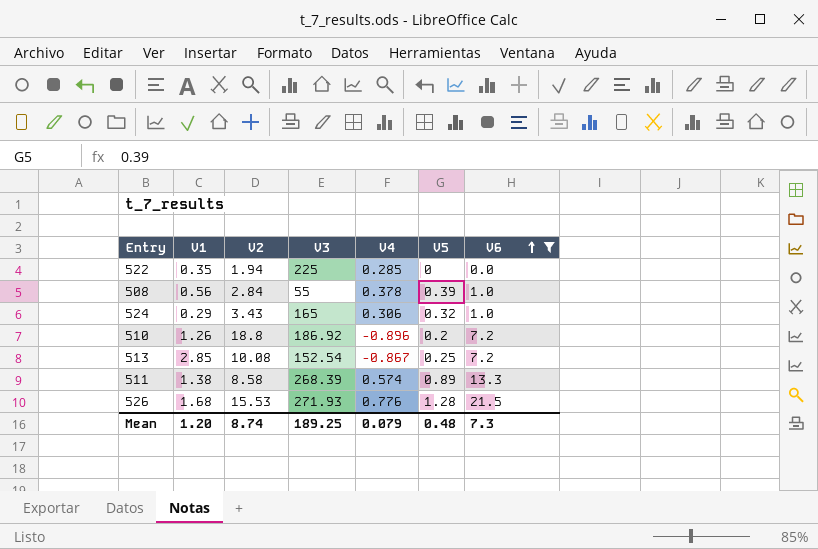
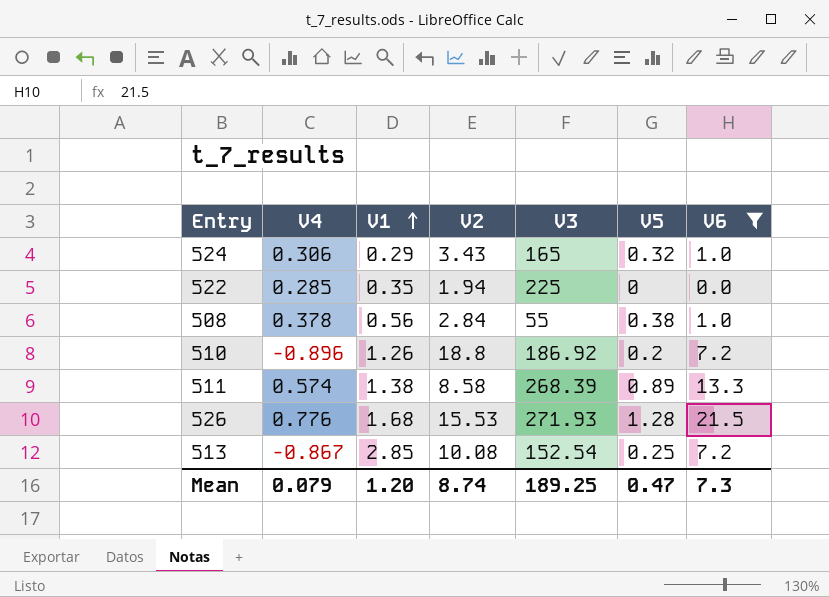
row order: V6 ascending -> V1 ascending
column V4 | position: 5 -> 2
508 | V5: 0.39 -> 0.38
Mean | V5: 0.48 -> 0.47

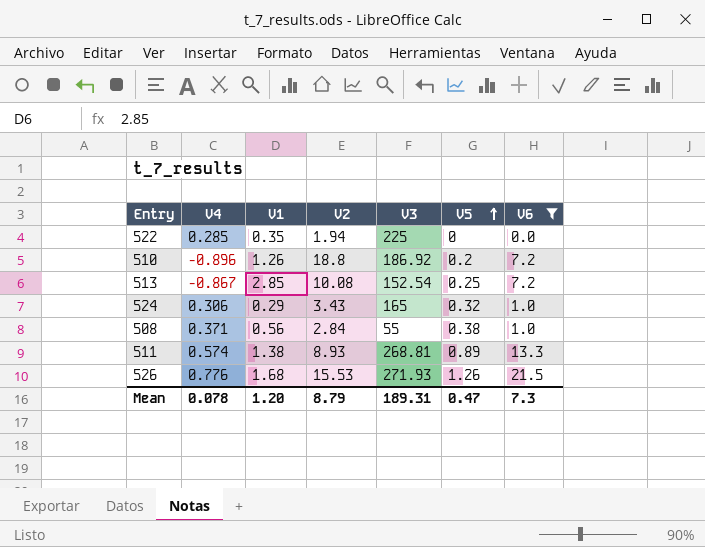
row order: V1 ascending -> V5 ascending
508 | V4: 0.378 -> 0.371
511 | V2: 8.58 -> 8.93
511 | V3: 268.39 -> 268.81
526 | V5: 1.28 -> 1.26
Mean | V4: 0.079 -> 0.078
Mean | V2: 8.74 -> 8.79
Mean | V3: 189.25 -> 189.31

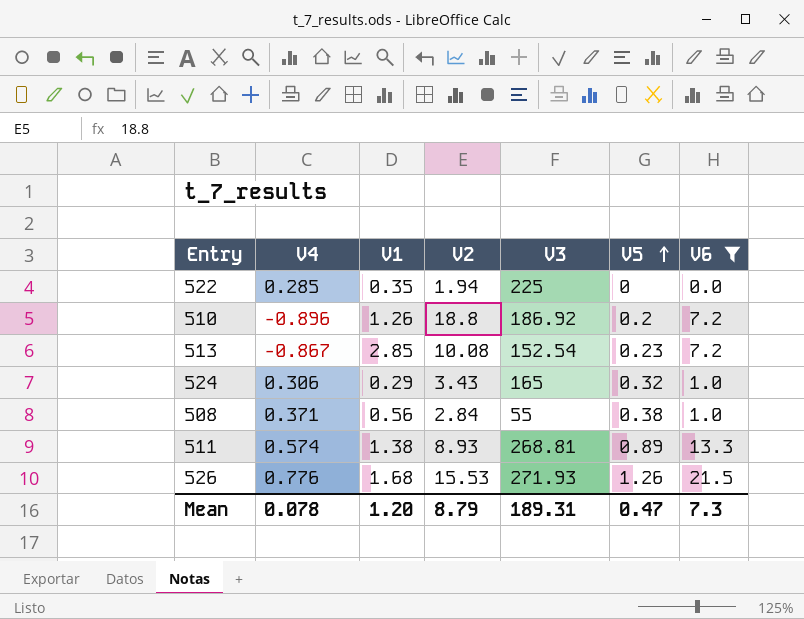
513 | V5: 0.25 -> 0.23

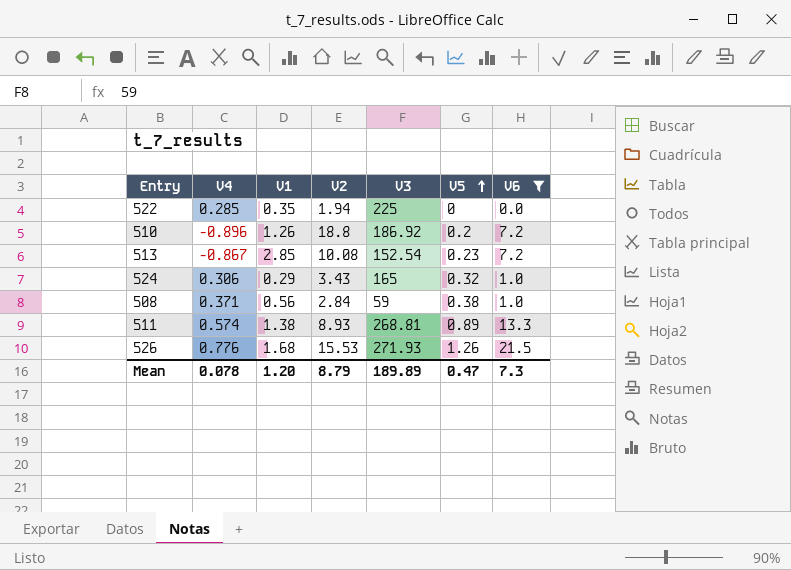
508 | V3: 55 -> 59
Mean | V3: 189.31 -> 189.89

